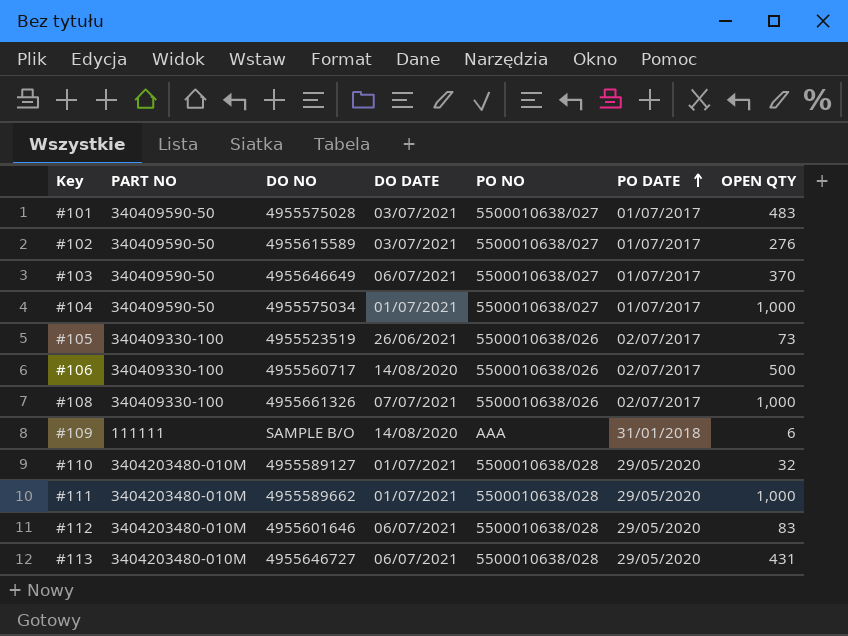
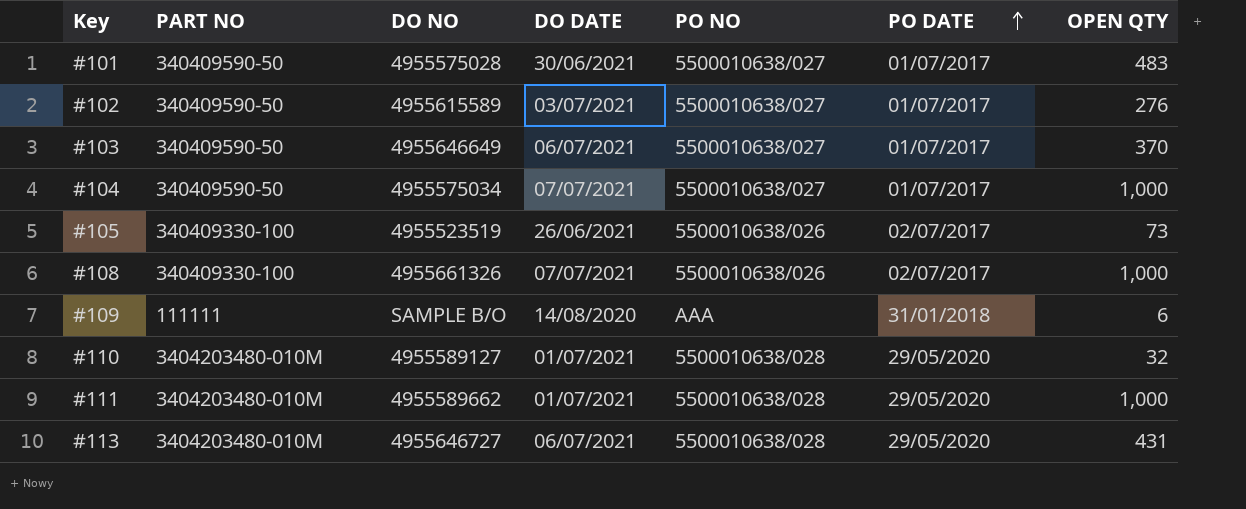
row #106: 340409330-100 | 4955560717 | 14/08/2020 | 5500010638/026 | 02/07/2017 | 500 -> none
row #112: 3404203480-010M | 4955601646 | 06/07/2021 | 5500010638/028 | 29/05/2020 | 83 -> none
#101 | DO DATE: 03/07/2021 -> 30/06/2021
#104 | DO DATE: 01/07/2021 -> 07/07/2021

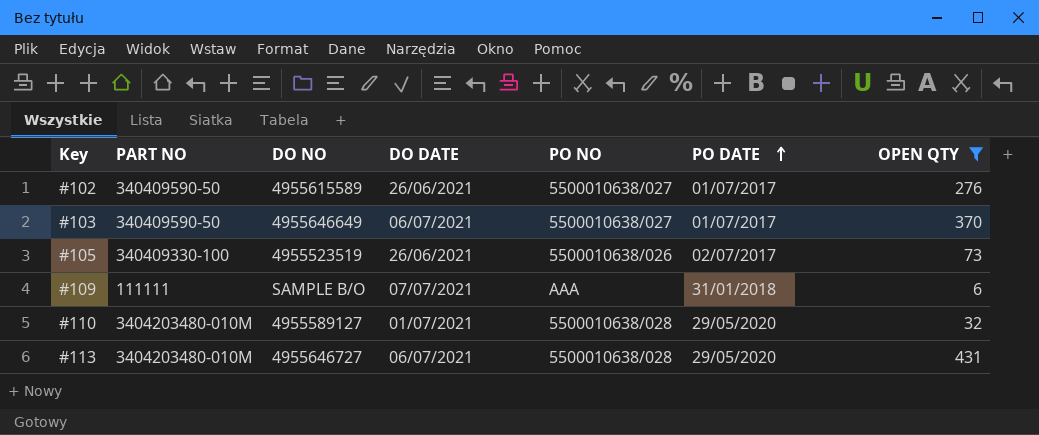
filter: none -> OPEN QTY <= 431
#102 | DO DATE: 03/07/2021 -> 26/06/2021
#109 | DO DATE: 14/08/2020 -> 07/07/2021

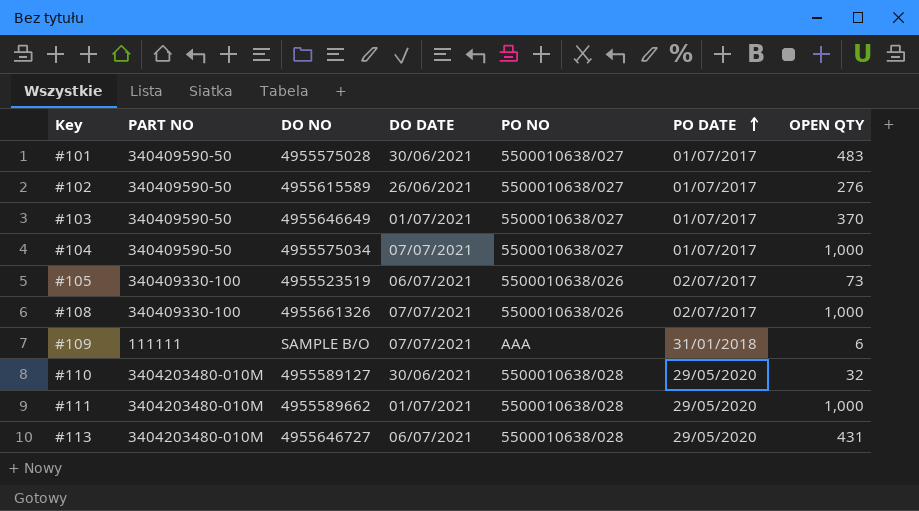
filter: OPEN QTY <= 431 -> none
#103 | DO DATE: 06/07/2021 -> 01/07/2021
#105 | DO DATE: 26/06/2021 -> 06/07/2021
#110 | DO DATE: 01/07/2021 -> 30/06/2021

